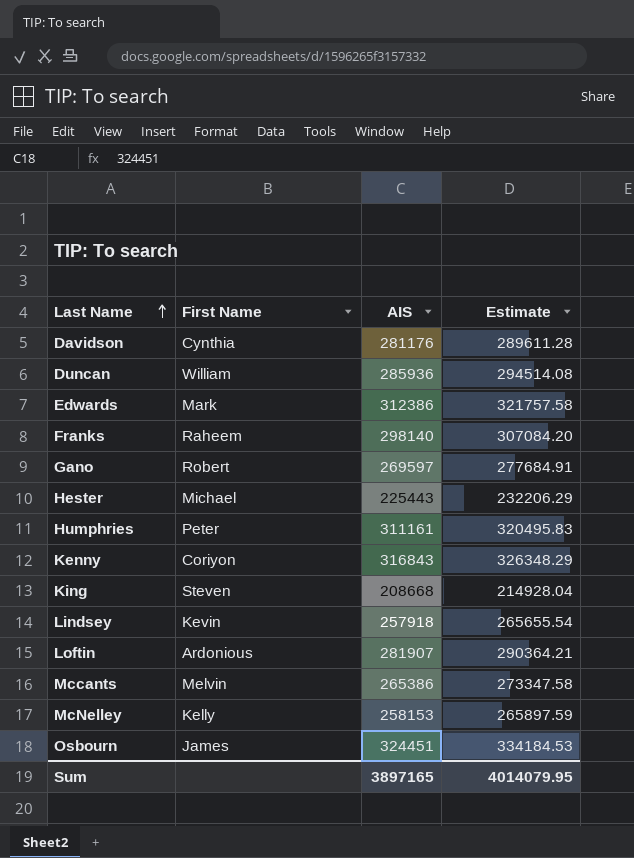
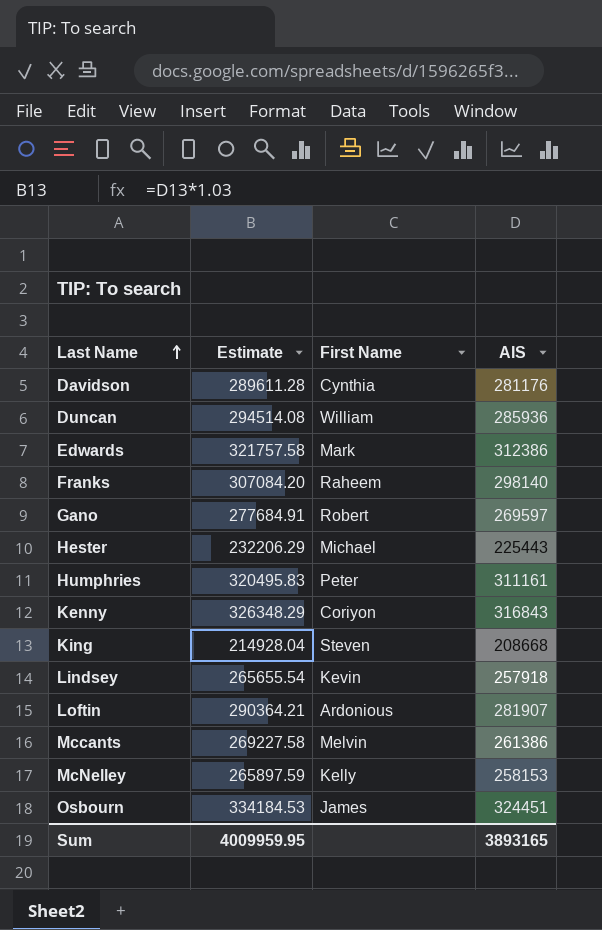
column Estimate | position: 4 -> 2
Mccants | Estimate: 273347.58 -> 269227.58
Mccants | AIS: 265386 -> 261386
Sum | Estimate: 4014079.95 -> 4009959.95
Sum | AIS: 3897165 -> 3893165

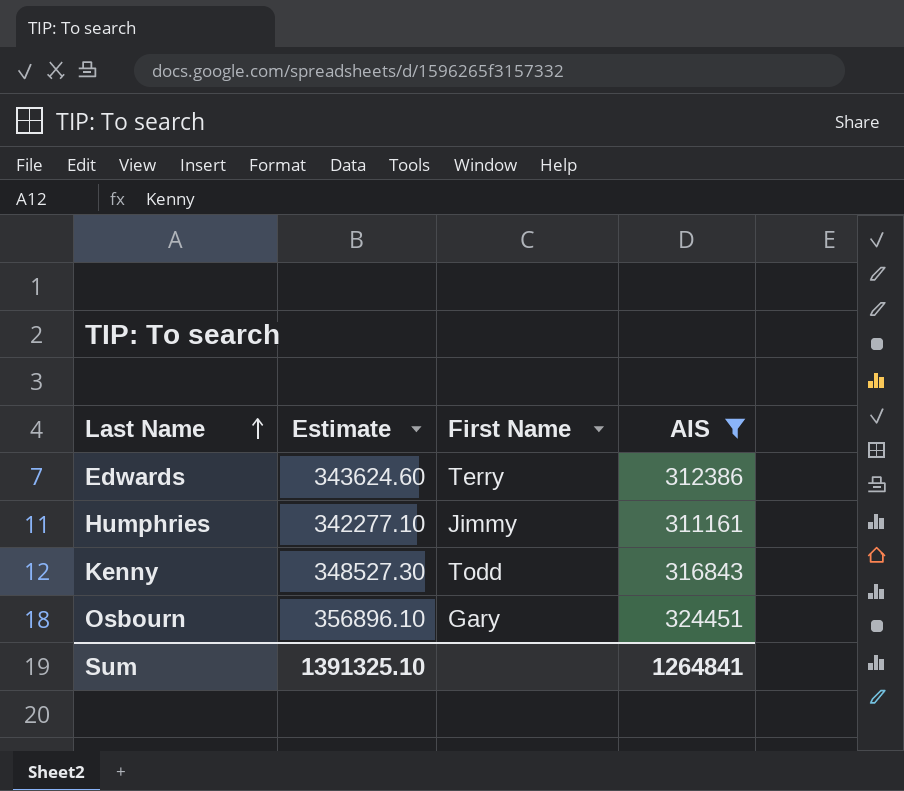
filter: none -> AIS >= 311161
column Estimate | formula: [AIS] * 1.03 -> [AIS] * 1.1
Edwards | First Name: Mark -> Terry
Humphries | First Name: Peter -> Jimmy
Kenny | First Name: Coriyon -> Todd
Osbourn | First Name: James -> Gary
Sum | Estimate: 4009959.95 -> 1391325.10
Sum | AIS: 3893165 -> 1264841

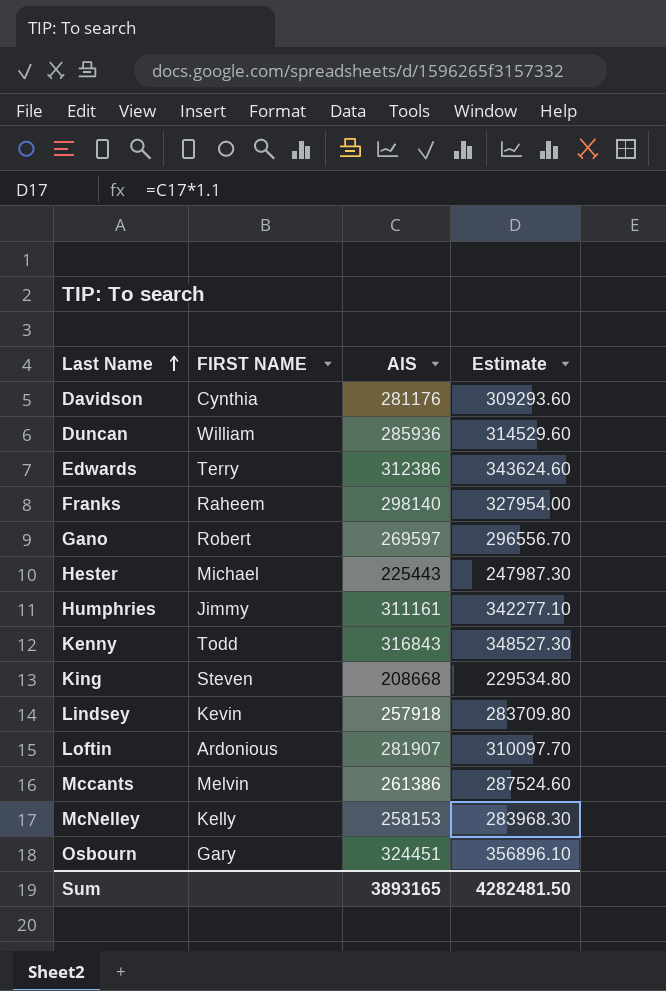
filter: AIS >= 311161 -> none
column name: First Name -> FIRST NAME
column Estimate | position: 2 -> 4
Sum | AIS: 1264841 -> 3893165
Sum | Estimate: 1391325.10 -> 4282481.50

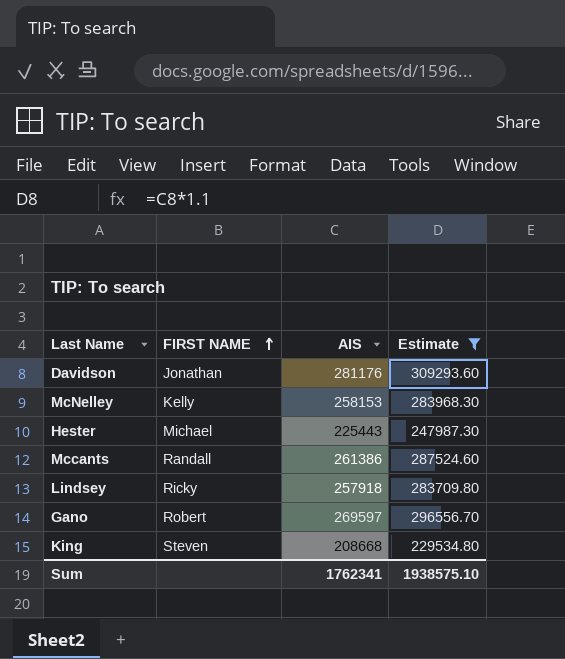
filter: none -> Estimate <= 309293.60
row order: Last Name ascending -> FIRST NAME ascending
Davidson | FIRST NAME: Cynthia -> Jonathan
Mccants | FIRST NAME: Melvin -> Randall
Lindsey | FIRST NAME: Kevin -> Ricky
Sum | AIS: 3893165 -> 1762341
Sum | Estimate: 4282481.50 -> 1938575.10

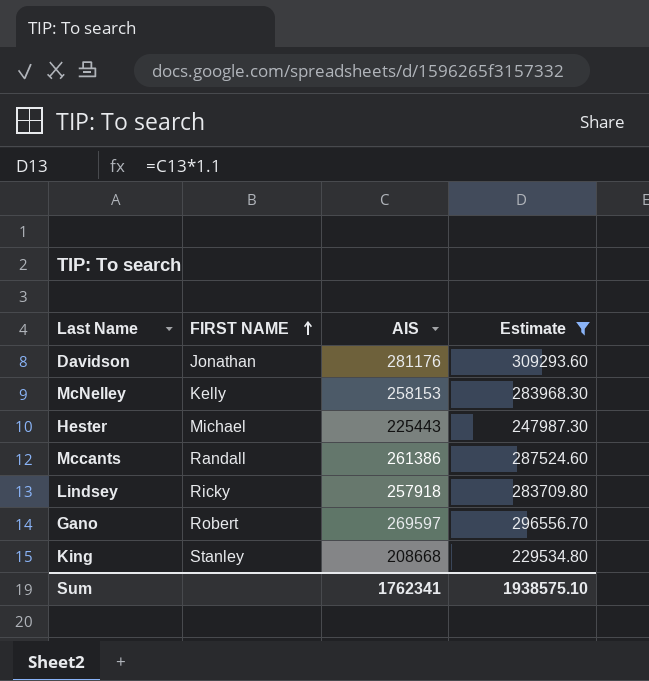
King | FIRST NAME: Steven -> Stanley

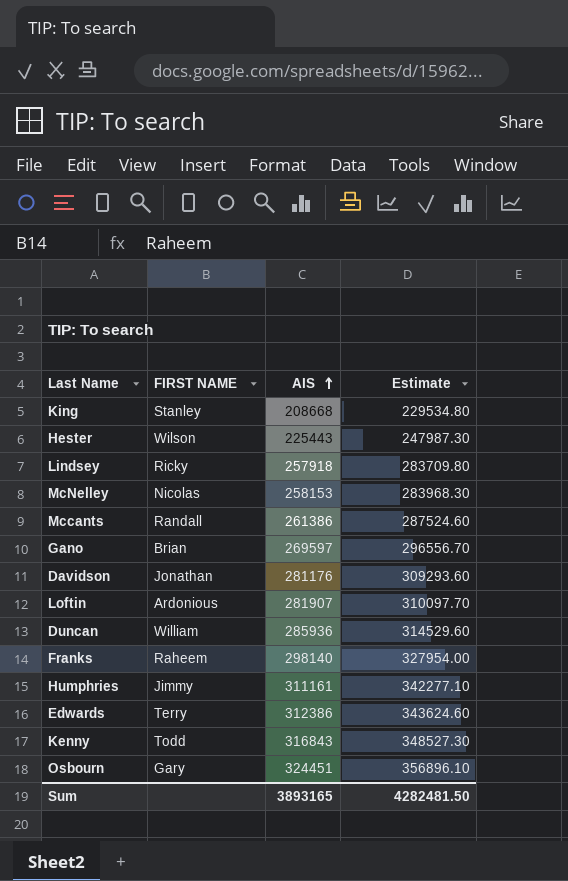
filter: Estimate <= 309293.60 -> none
row order: FIRST NAME ascending -> AIS ascending
Hester | FIRST NAME: Michael -> Wilson
McNelley | FIRST NAME: Kelly -> Nicolas
Gano | FIRST NAME: Robert -> Brian
Sum | AIS: 1762341 -> 3893165
Sum | Estimate: 1938575.10 -> 4282481.50

